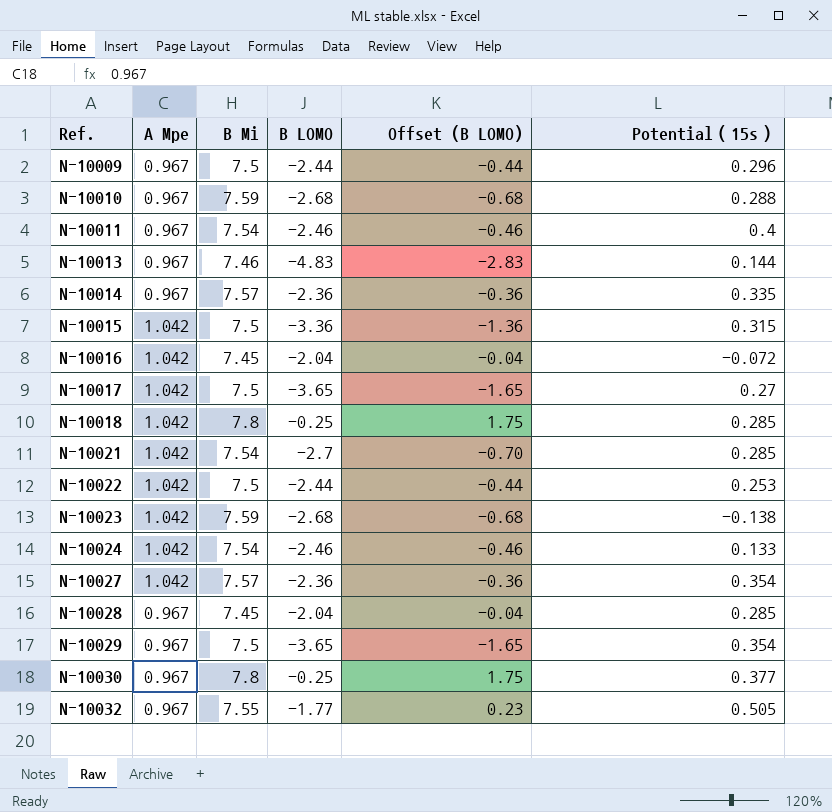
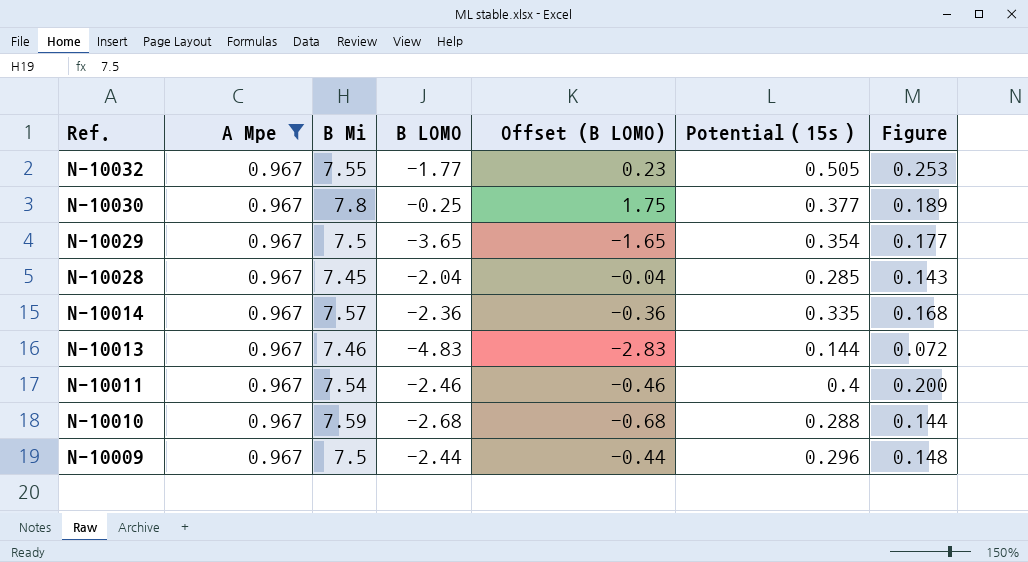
filter: none -> A Mpe = 0.967
row order: Ref. ascending -> Ref. descending
column Figure | formula: none -> [Potential（15s）] * 0.5

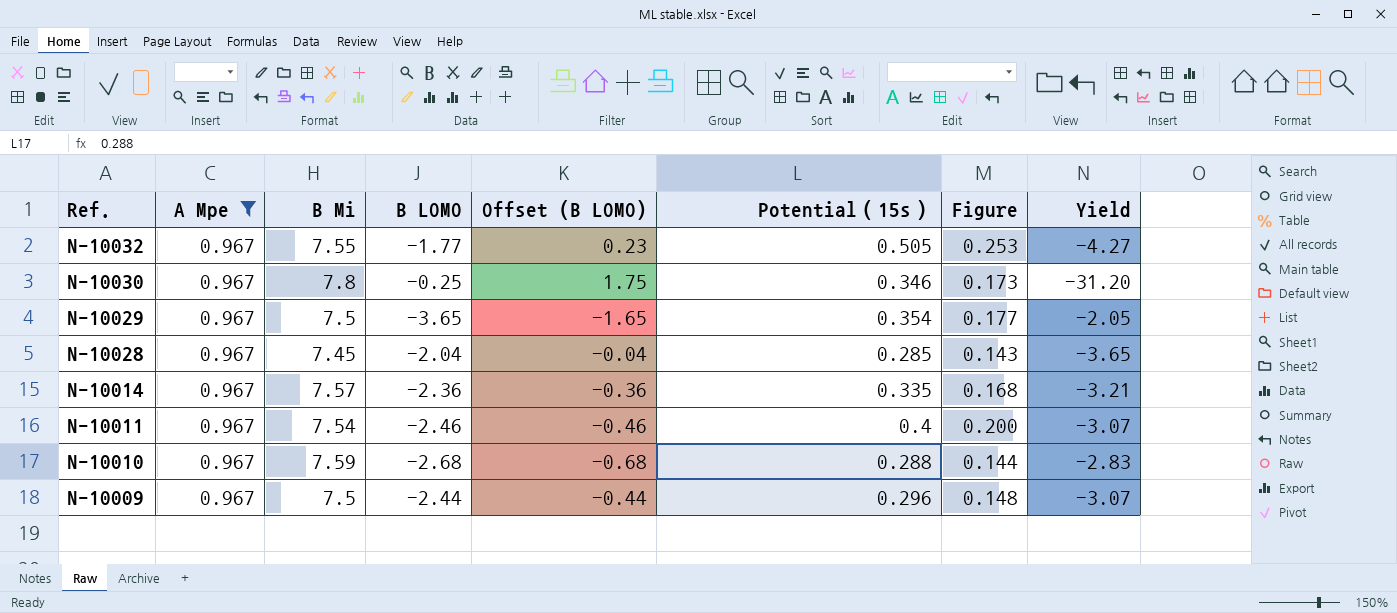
column Yield | formula: none -> [B Mi] / [B LOMO]
row N-10013: 0.967 | 7.46 | -4.83 | -2.83 | 0.144 | 0.072 -> none
N-10030 | Potential（15s）: 0.377 -> 0.346
N-10030 | Figure: 0.189 -> 0.173

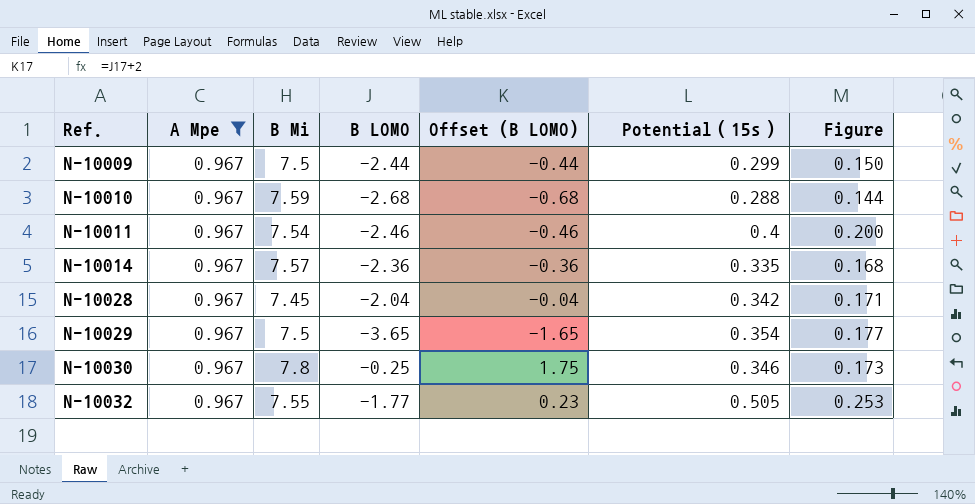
row order: Ref. descending -> Ref. ascending
column Yield | formula: [B Mi] / [B LOMO] -> none
N-10009 | Potential（15s）: 0.296 -> 0.299
N-10009 | Figure: 0.148 -> 0.150
N-10028 | Potential（15s）: 0.285 -> 0.342
N-10028 | Figure: 0.143 -> 0.171

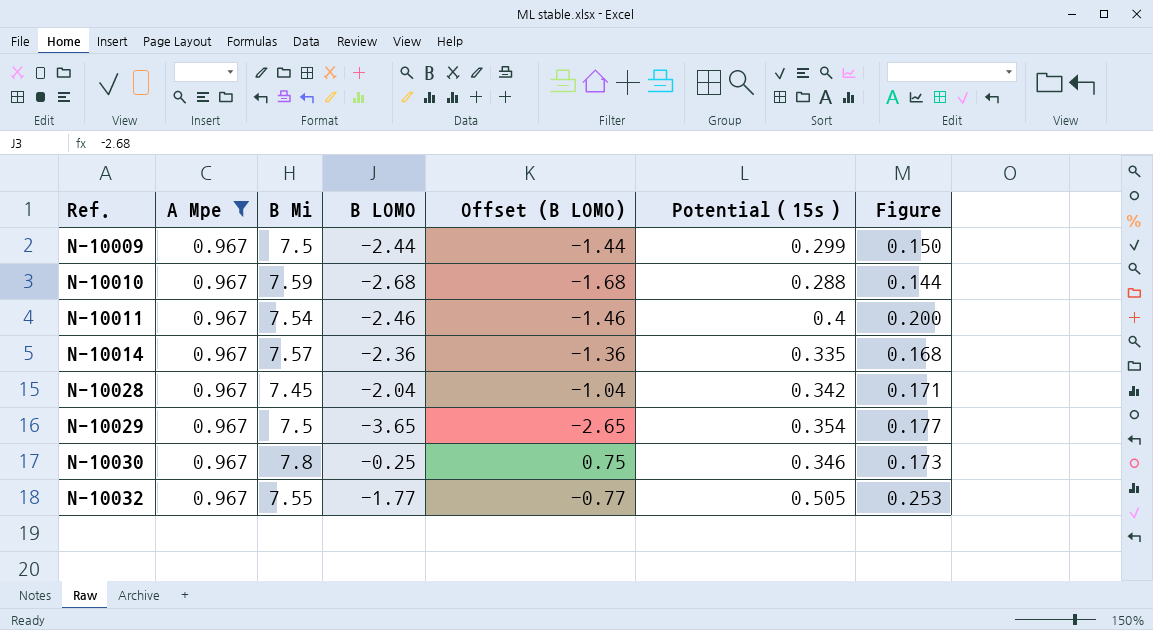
column Offset (B LOMO) | formula: [B LOMO] + 2 -> [B LOMO] + 1

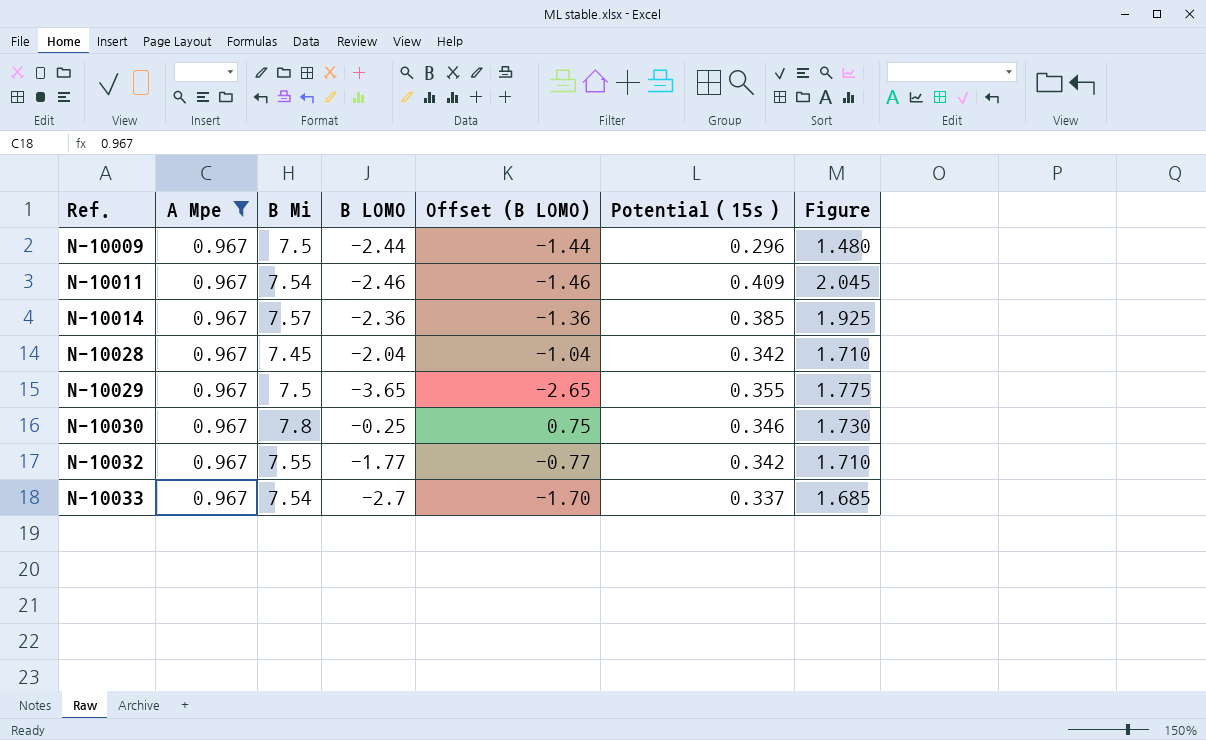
column Figure | formula: [Potential（15s）] * 0.5 -> [Potential（15s）] * 5
row N-10010: 0.967 | 7.59 | -2.68 | -1.68 | 0.288 | 0.144 -> none
N-10009 | Potential（15s）: 0.299 -> 0.296
N-10011 | Potential（15s）: 0.4 -> 0.409
N-10014 | Potential（15s）: 0.335 -> 0.385
N-10029 | Potential（15s）: 0.354 -> 0.355
N-10032 | Potential（15s）: 0.505 -> 0.342
row N-10033: none -> 0.967 | 7.54 | -2.7 | -1.70 | 0.337 | 1.685

